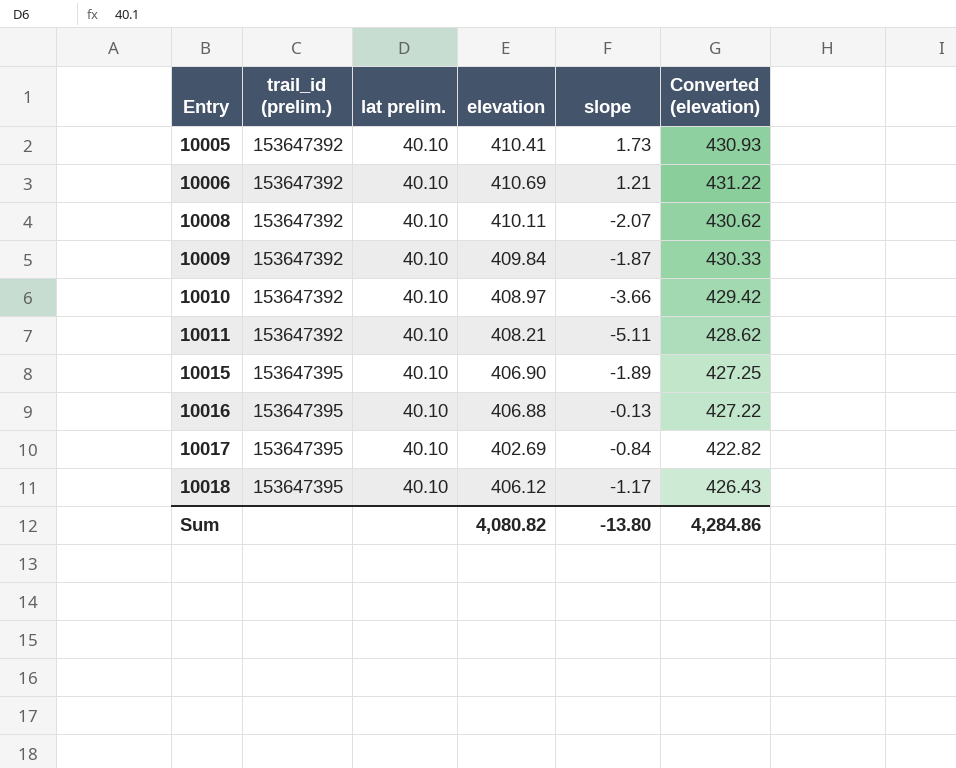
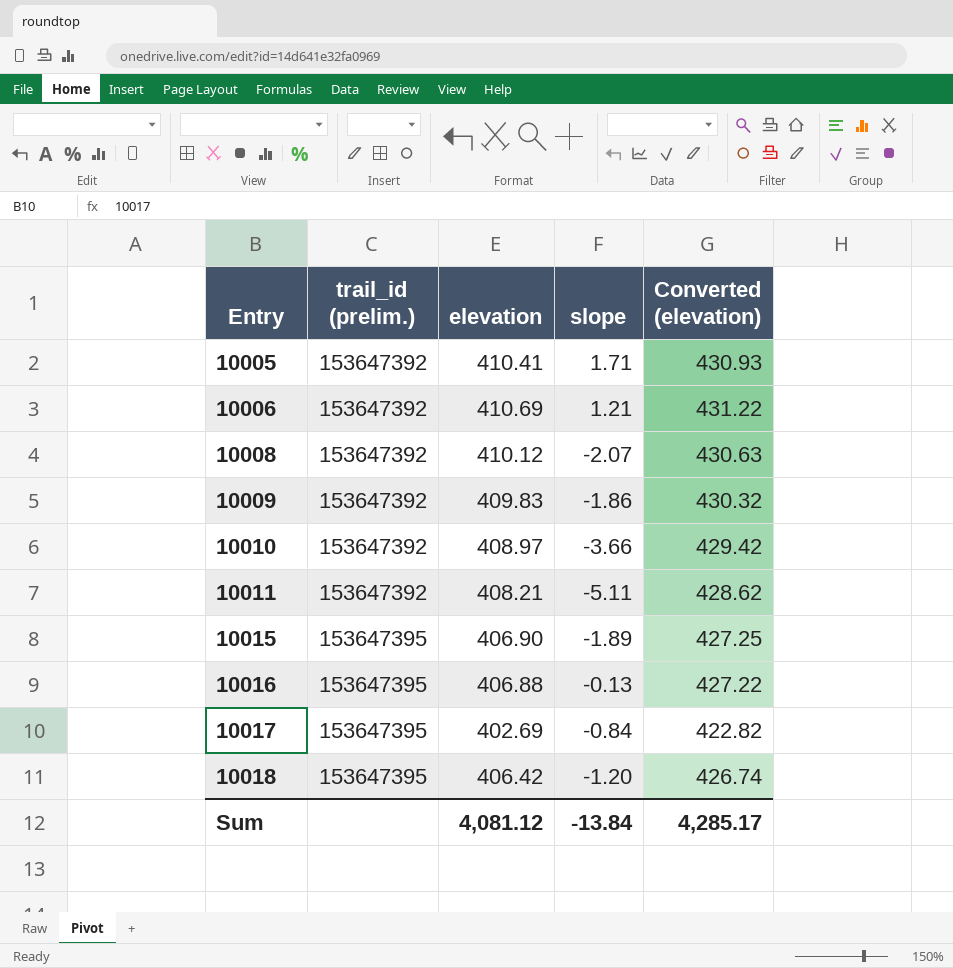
column lat prelim. | position: 3 -> none
10005 | slope: 1.73 -> 1.71
10008 | elevation: 410.11 -> 410.12
10008 | Converted (elevation): 430.62 -> 430.63
10009 | elevation: 409.84 -> 409.83
10009 | slope: -1.87 -> -1.86
10009 | Converted (elevation): 430.33 -> 430.32
10018 | elevation: 406.12 -> 406.42
10018 | slope: -1.17 -> -1.20
10018 | Converted (elevation): 426.43 -> 426.74
Sum | elevation: 4,080.82 -> 4,081.12
Sum | slope: -13.80 -> -13.84
Sum | Converted (elevation): 4,284.86 -> 4,285.17

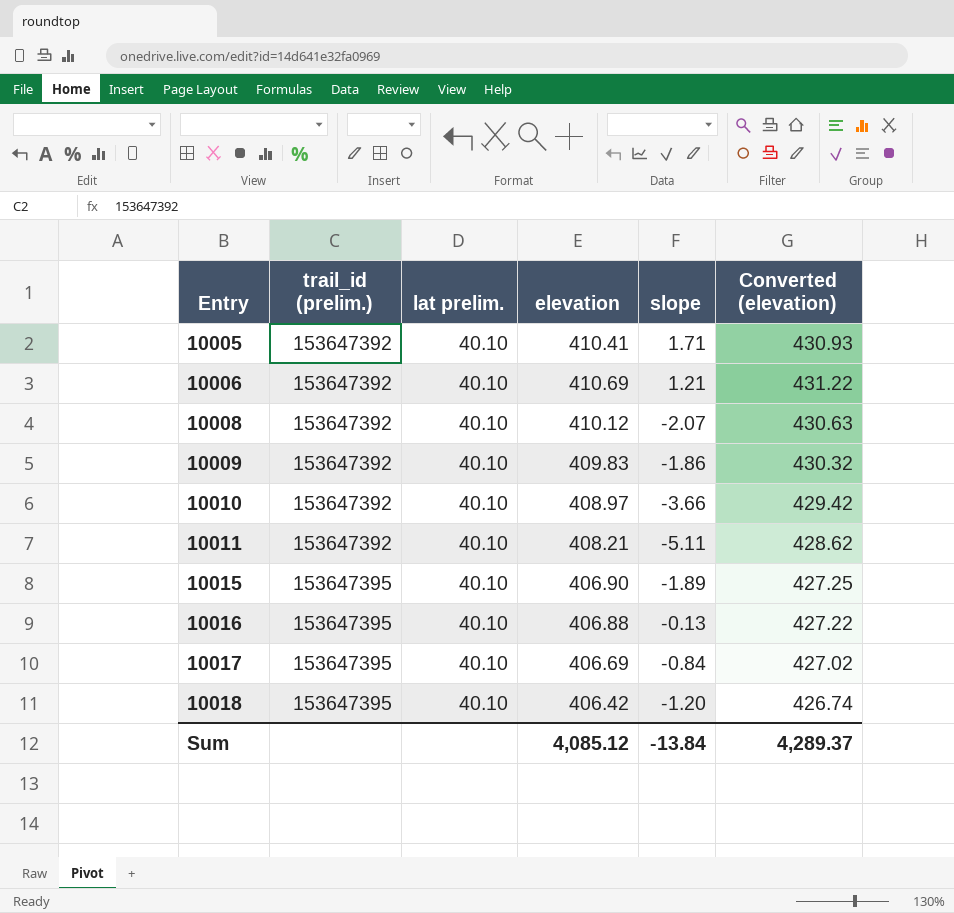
column lat prelim. | position: none -> 3
10017 | elevation: 402.69 -> 406.69
10017 | Converted (elevation): 422.82 -> 427.02
Sum | elevation: 4,081.12 -> 4,085.12
Sum | Converted (elevation): 4,285.17 -> 4,289.37

